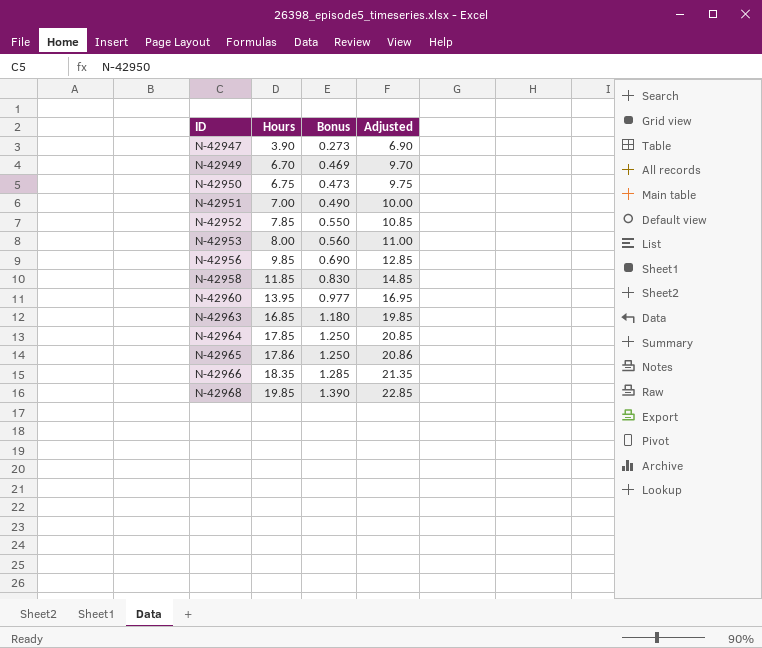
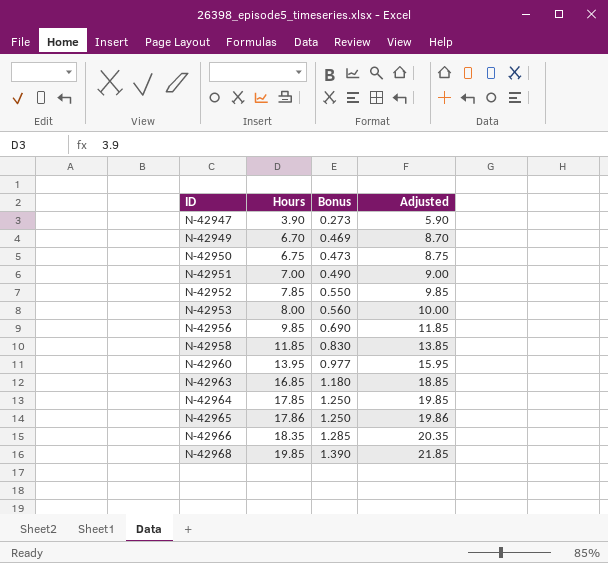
column Adjusted | formula: [Hours] + 3 -> [Hours] + 2

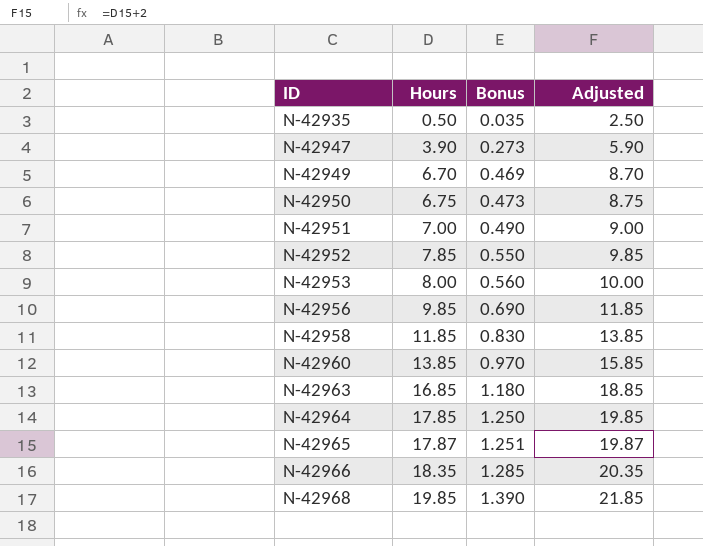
row N-42935: none -> 0.50 | 0.035 | 2.50
N-42960 | Hours: 13.95 -> 13.85
N-42960 | Bonus: 0.977 -> 0.970
N-42960 | Adjusted: 15.95 -> 15.85
N-42965 | Hours: 17.86 -> 17.87
N-42965 | Bonus: 1.250 -> 1.251
N-42965 | Adjusted: 19.86 -> 19.87

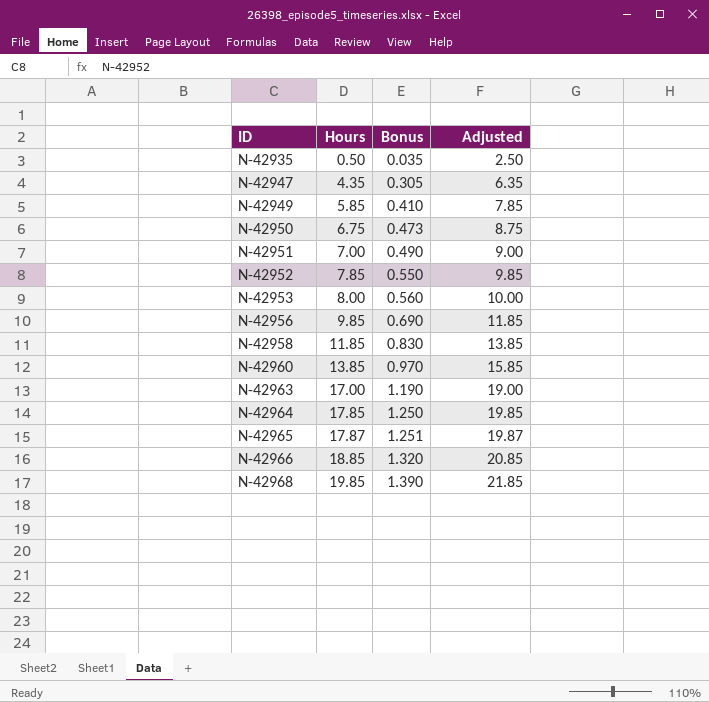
N-42947 | Hours: 3.90 -> 4.35
N-42947 | Bonus: 0.273 -> 0.305
N-42947 | Adjusted: 5.90 -> 6.35
N-42949 | Hours: 6.70 -> 5.85
N-42949 | Bonus: 0.469 -> 0.410
N-42949 | Adjusted: 8.70 -> 7.85
N-42963 | Hours: 16.85 -> 17.00
N-42963 | Bonus: 1.180 -> 1.190
N-42963 | Adjusted: 18.85 -> 19.00
N-42966 | Hours: 18.35 -> 18.85
N-42966 | Bonus: 1.285 -> 1.320
N-42966 | Adjusted: 20.35 -> 20.85

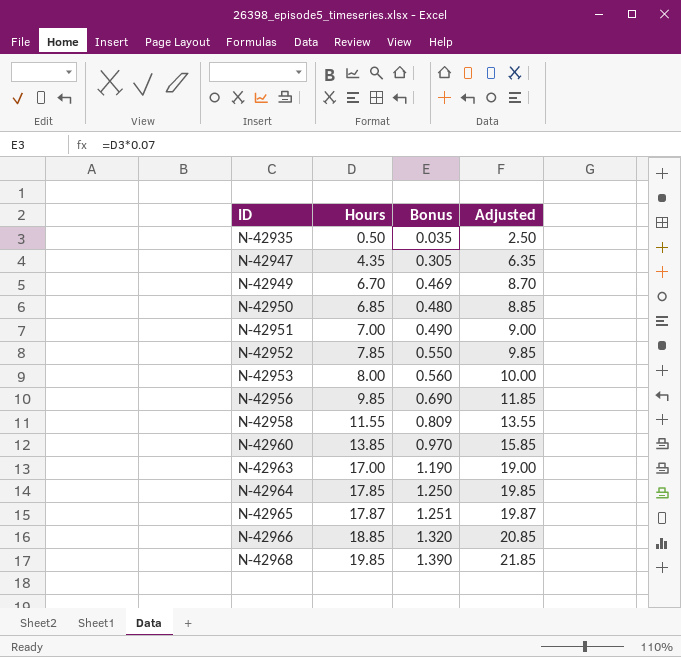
N-42949 | Hours: 5.85 -> 6.70
N-42949 | Bonus: 0.410 -> 0.469
N-42949 | Adjusted: 7.85 -> 8.70
N-42950 | Hours: 6.75 -> 6.85
N-42950 | Bonus: 0.473 -> 0.480
N-42950 | Adjusted: 8.75 -> 8.85
N-42958 | Hours: 11.85 -> 11.55
N-42958 | Bonus: 0.830 -> 0.809
N-42958 | Adjusted: 13.85 -> 13.55

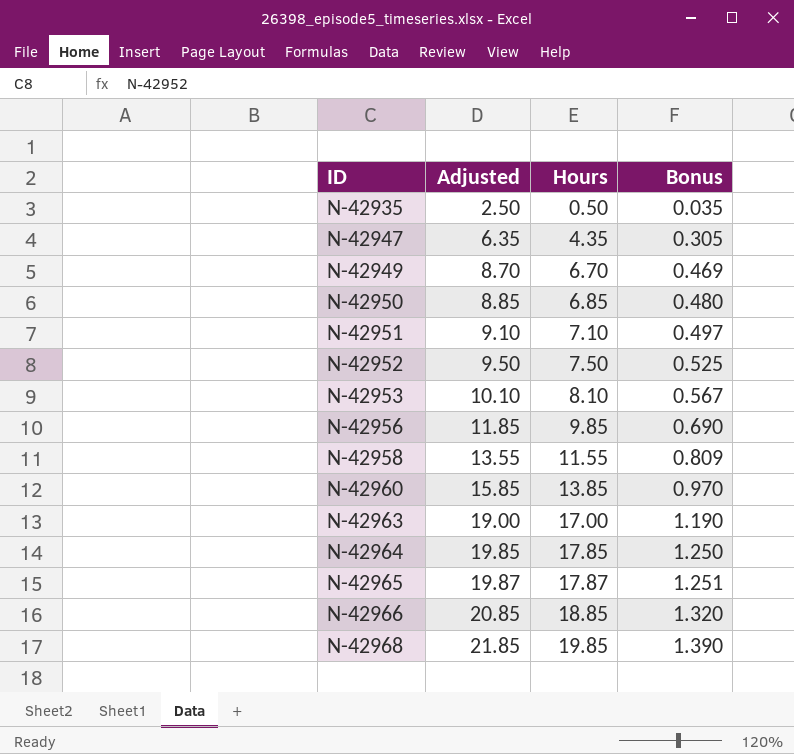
column Adjusted | position: 4 -> 2
N-42951 | Adjusted: 9.00 -> 9.10
N-42951 | Hours: 7.00 -> 7.10
N-42951 | Bonus: 0.490 -> 0.497
N-42952 | Adjusted: 9.85 -> 9.50
N-42952 | Hours: 7.85 -> 7.50
N-42952 | Bonus: 0.550 -> 0.525
N-42953 | Adjusted: 10.00 -> 10.10
N-42953 | Hours: 8.00 -> 8.10
N-42953 | Bonus: 0.560 -> 0.567

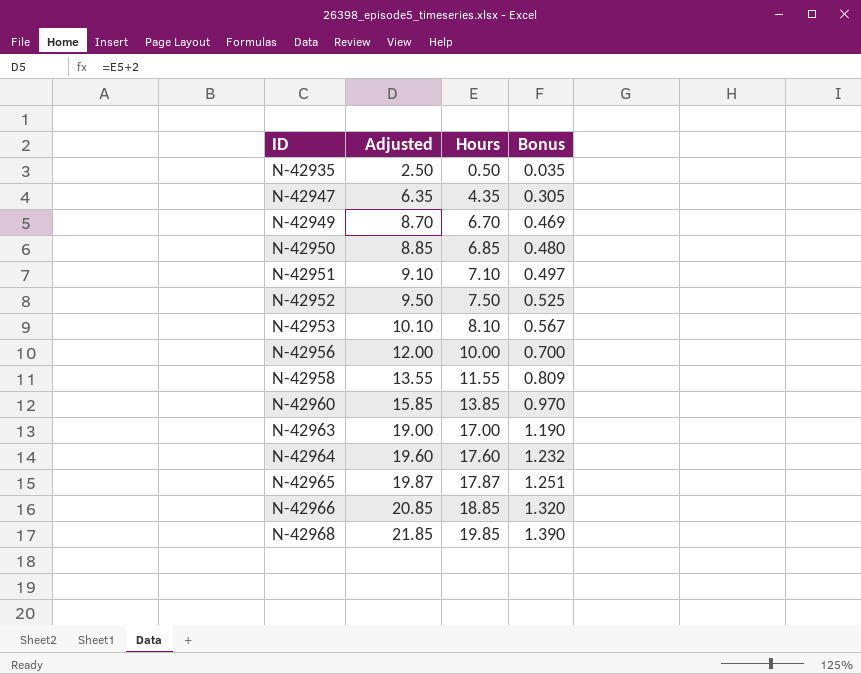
N-42956 | Adjusted: 11.85 -> 12.00
N-42956 | Hours: 9.85 -> 10.00
N-42956 | Bonus: 0.690 -> 0.700
N-42964 | Adjusted: 19.85 -> 19.60
N-42964 | Hours: 17.85 -> 17.60
N-42964 | Bonus: 1.250 -> 1.232

